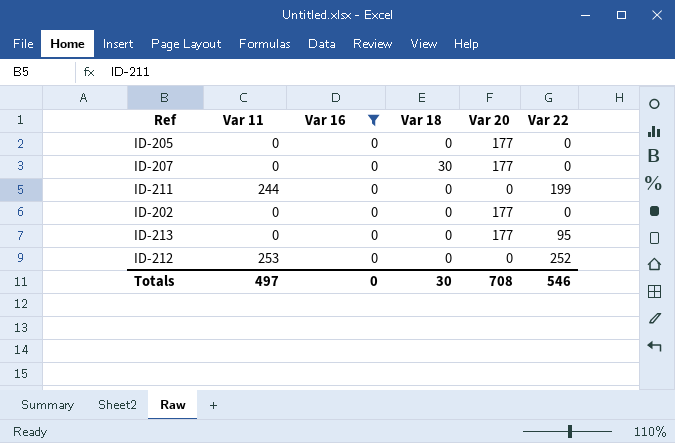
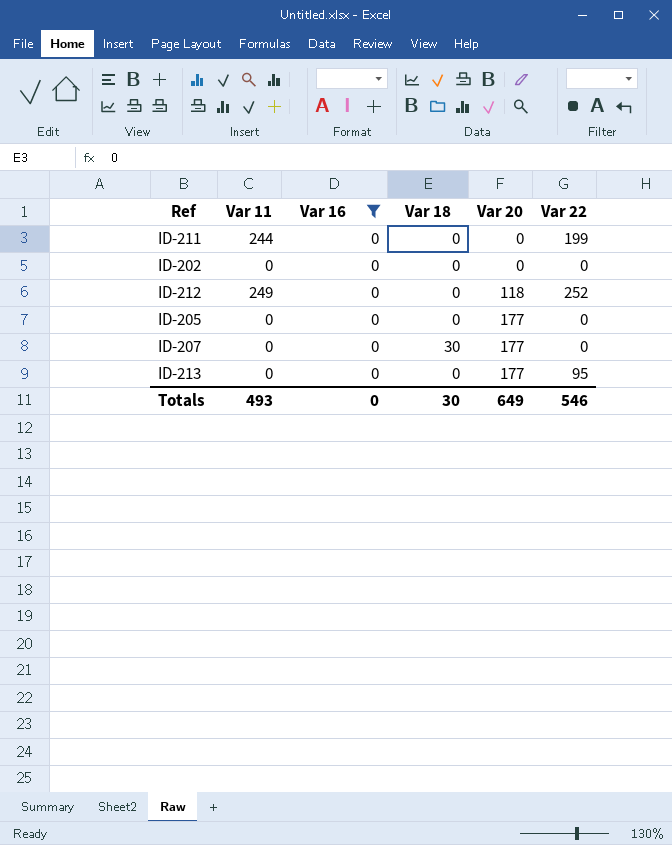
row order: none -> Var 20 ascending
ID-202 | Var 20: 177 -> 0
ID-212 | Var 11: 253 -> 249
ID-212 | Var 20: 0 -> 118
Totals | Var 11: 497 -> 493
Totals | Var 20: 708 -> 649

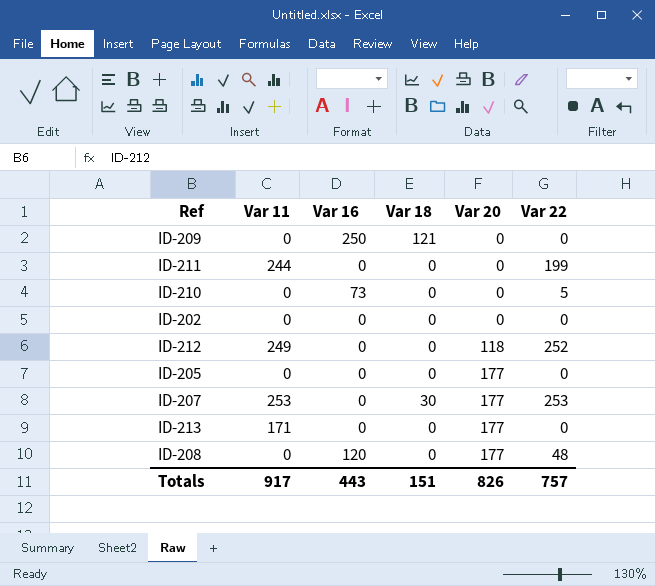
filter: Var 16 = 0 -> none
ID-207 | Var 11: 0 -> 253
ID-207 | Var 22: 0 -> 253
ID-213 | Var 11: 0 -> 171
ID-213 | Var 22: 95 -> 0
Totals | Var 11: 493 -> 917
Totals | Var 16: 0 -> 443
Totals | Var 18: 30 -> 151
Totals | Var 20: 649 -> 826
Totals | Var 22: 546 -> 757

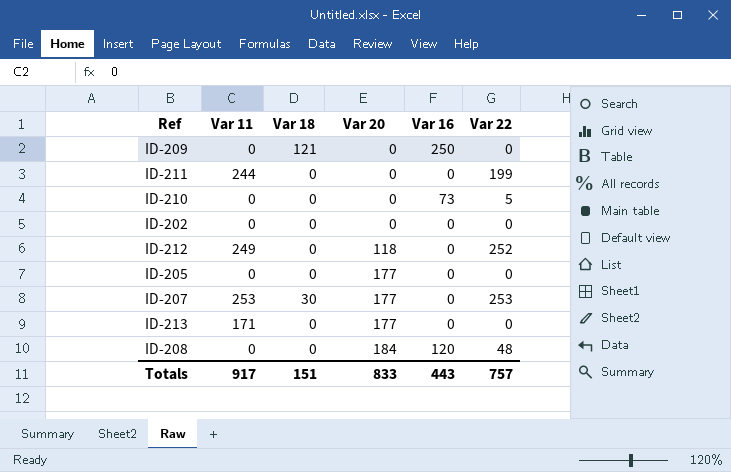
column Var 16 | position: 3 -> 5
ID-208 | Var 20: 177 -> 184
Totals | Var 20: 826 -> 833

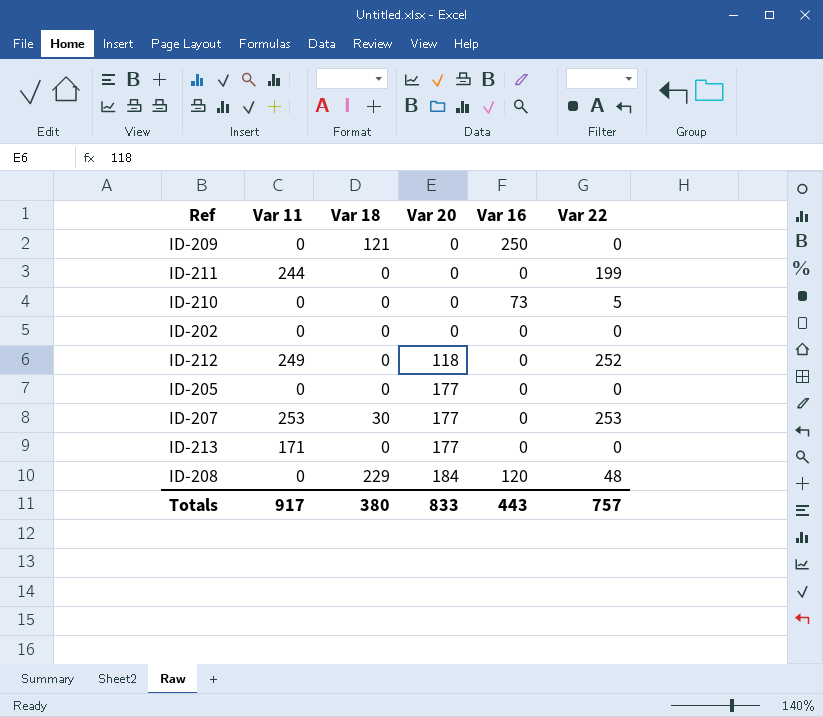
ID-208 | Var 18: 0 -> 229
Totals | Var 18: 151 -> 380

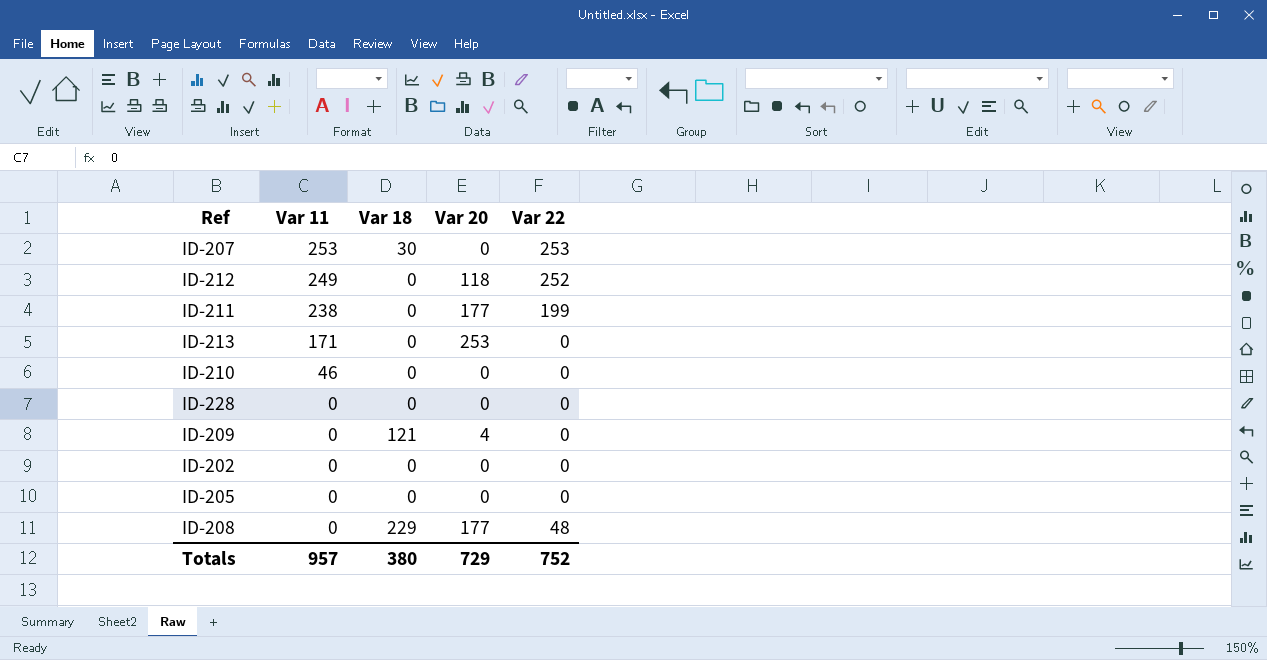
row order: Var 20 ascending -> Var 11 descending
column Var 16 | position: 5 -> none
ID-207 | Var 20: 177 -> 0
ID-211 | Var 11: 244 -> 238
ID-211 | Var 20: 0 -> 177
ID-213 | Var 20: 177 -> 253
ID-210 | Var 11: 0 -> 46
ID-210 | Var 22: 5 -> 0
row ID-228: none -> 0 | 0 | 0 | 0
ID-209 | Var 20: 0 -> 4
ID-205 | Var 20: 177 -> 0
ID-208 | Var 20: 184 -> 177
Totals | Var 11: 917 -> 957
Totals | Var 20: 833 -> 729
Totals | Var 22: 757 -> 752

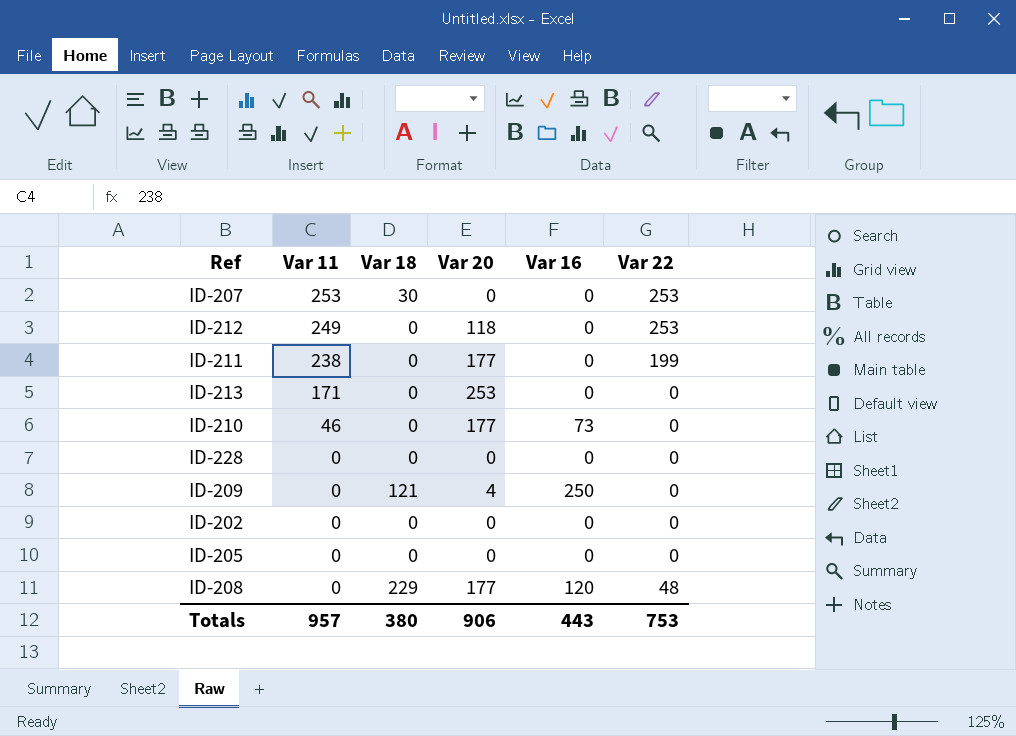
column Var 16 | position: none -> 5
ID-212 | Var 22: 252 -> 253
ID-210 | Var 20: 0 -> 177
Totals | Var 20: 729 -> 906
Totals | Var 22: 752 -> 753

